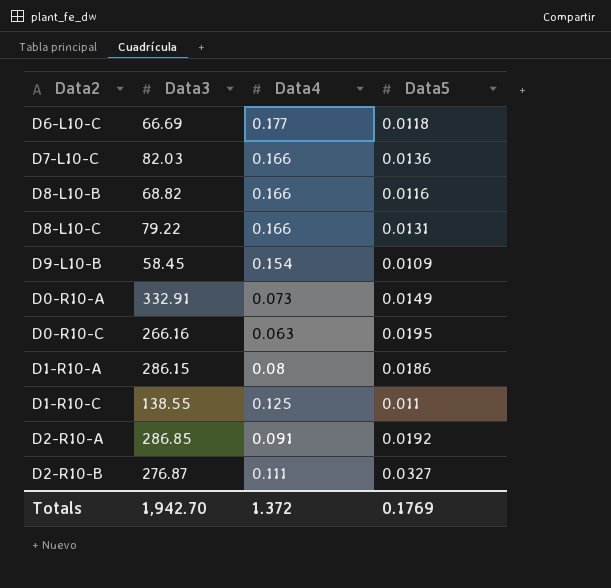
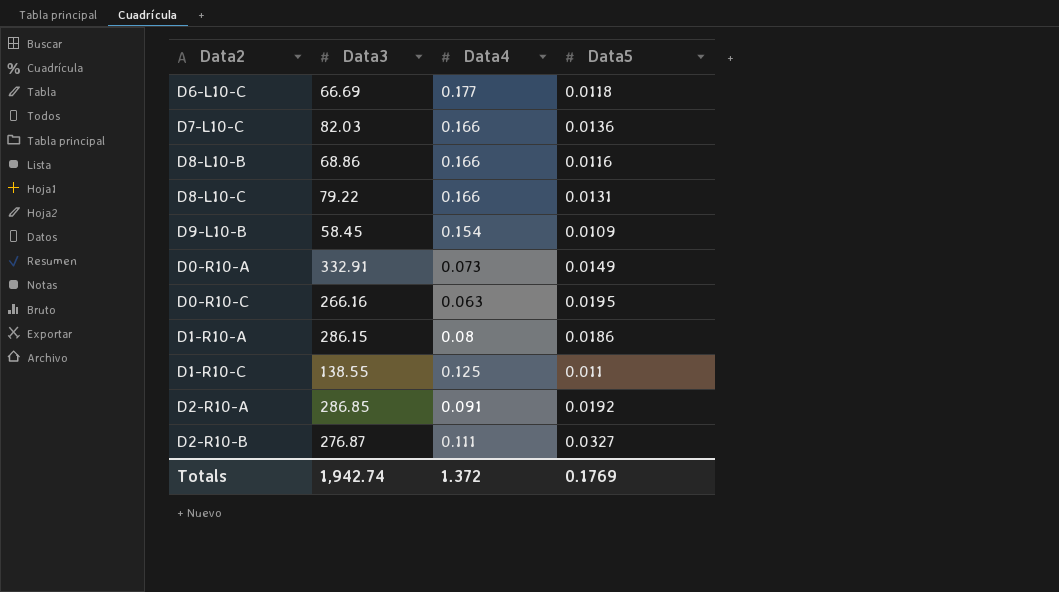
D8-L10-B | Data3: 68.82 -> 68.86
Totals | Data3: 1,942.70 -> 1,942.74

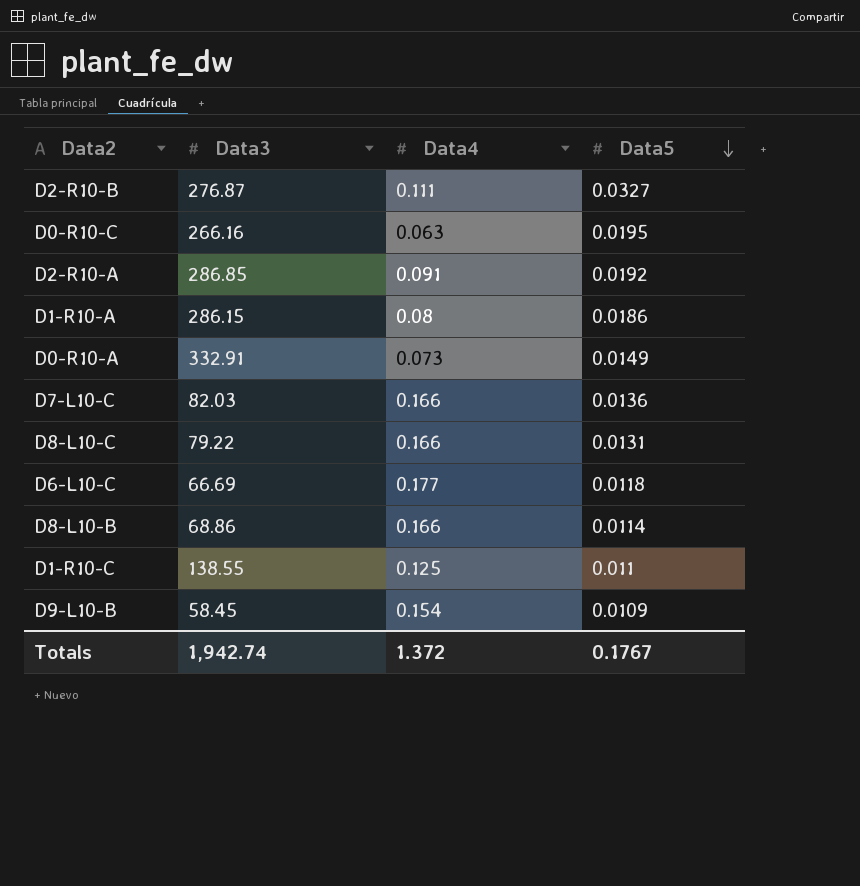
row order: none -> Data5 descending
D8-L10-B | Data5: 0.0116 -> 0.0114
Totals | Data5: 0.1769 -> 0.1767

